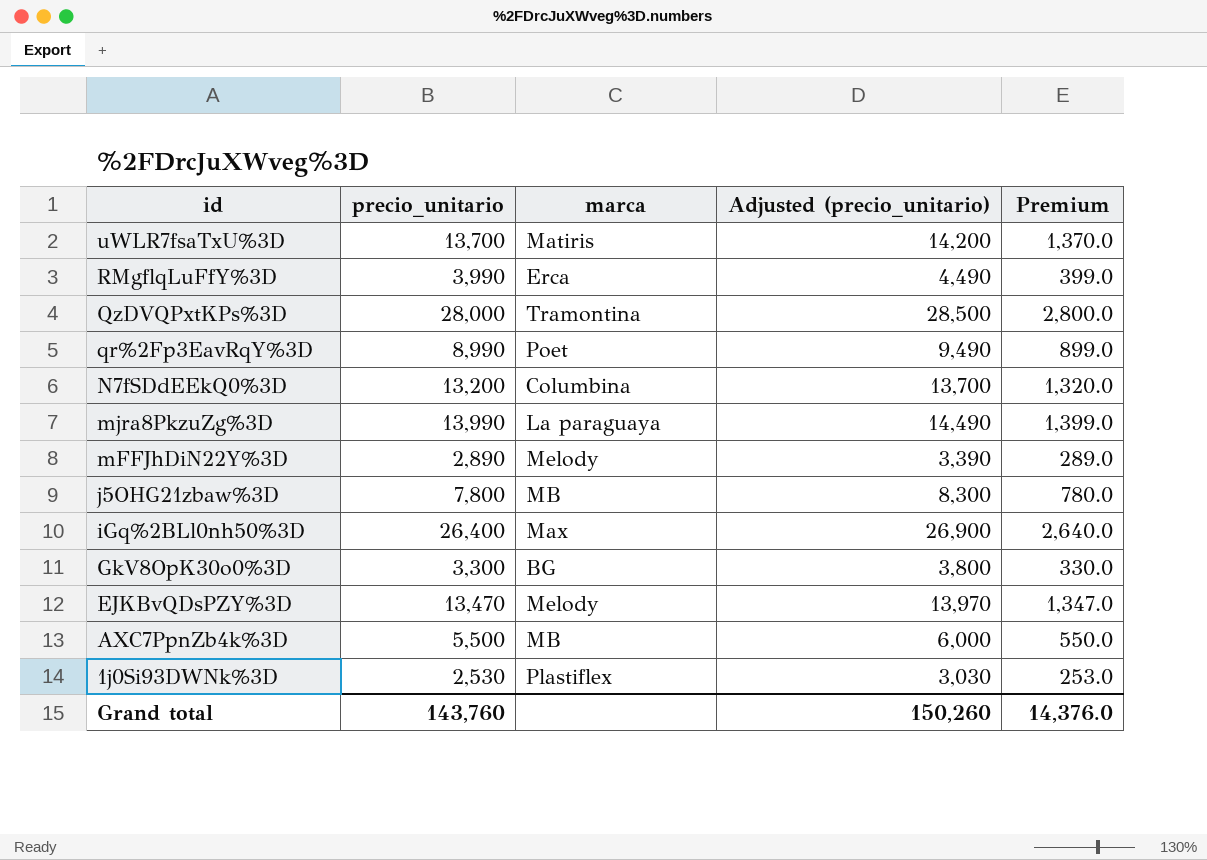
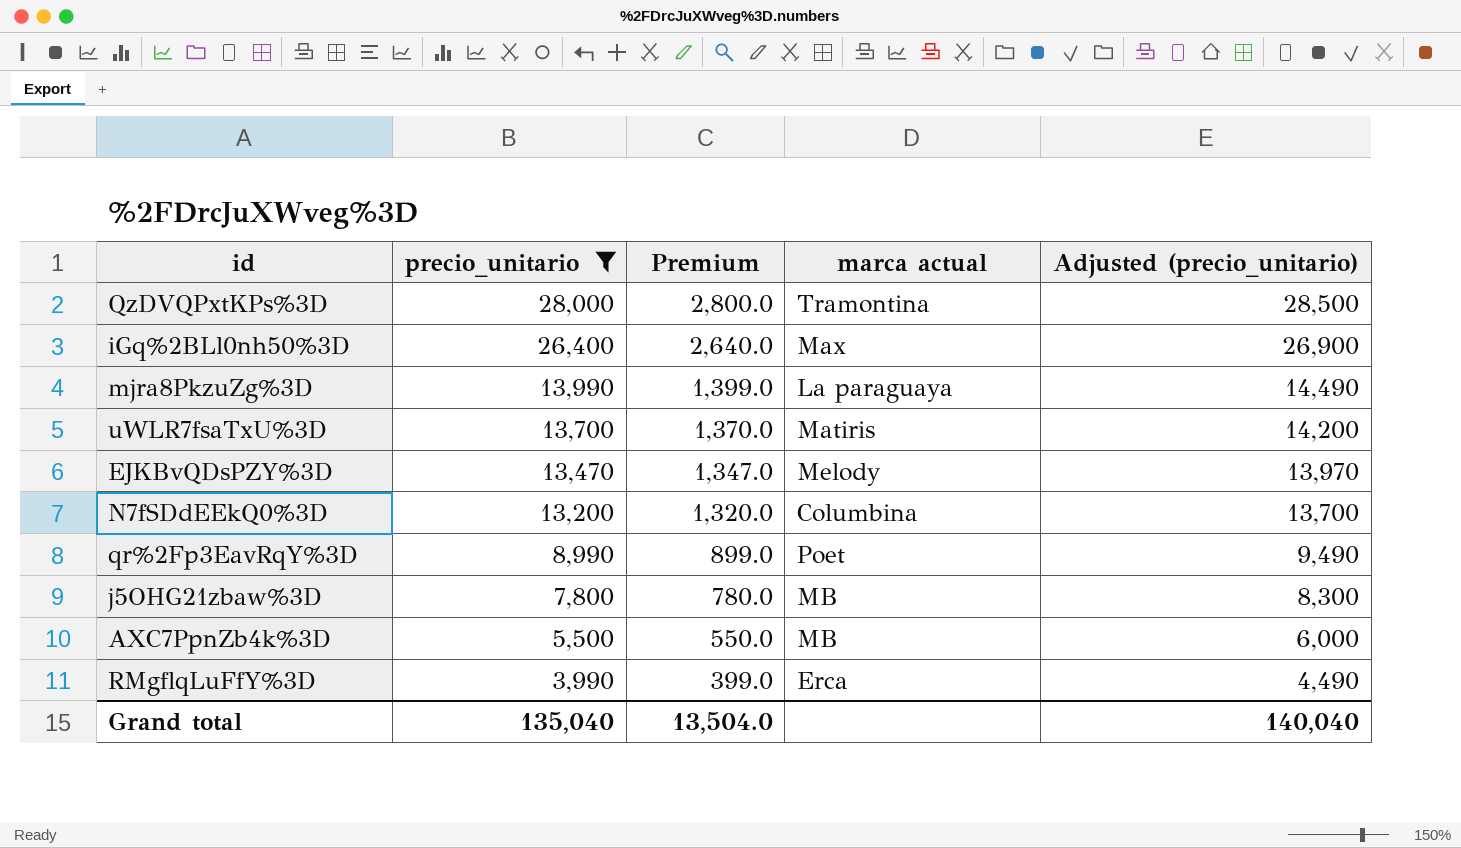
filter: none -> precio_unitario >= 3,990
row order: id descending -> precio_unitario descending
column Premium | position: 5 -> 3
column name: marca -> marca actual
Grand total | precio_unitario: 143,760 -> 135,040
Grand total | Premium: 14,376.0 -> 13,504.0
Grand total | Adjusted (precio_unitario): 150,260 -> 140,040

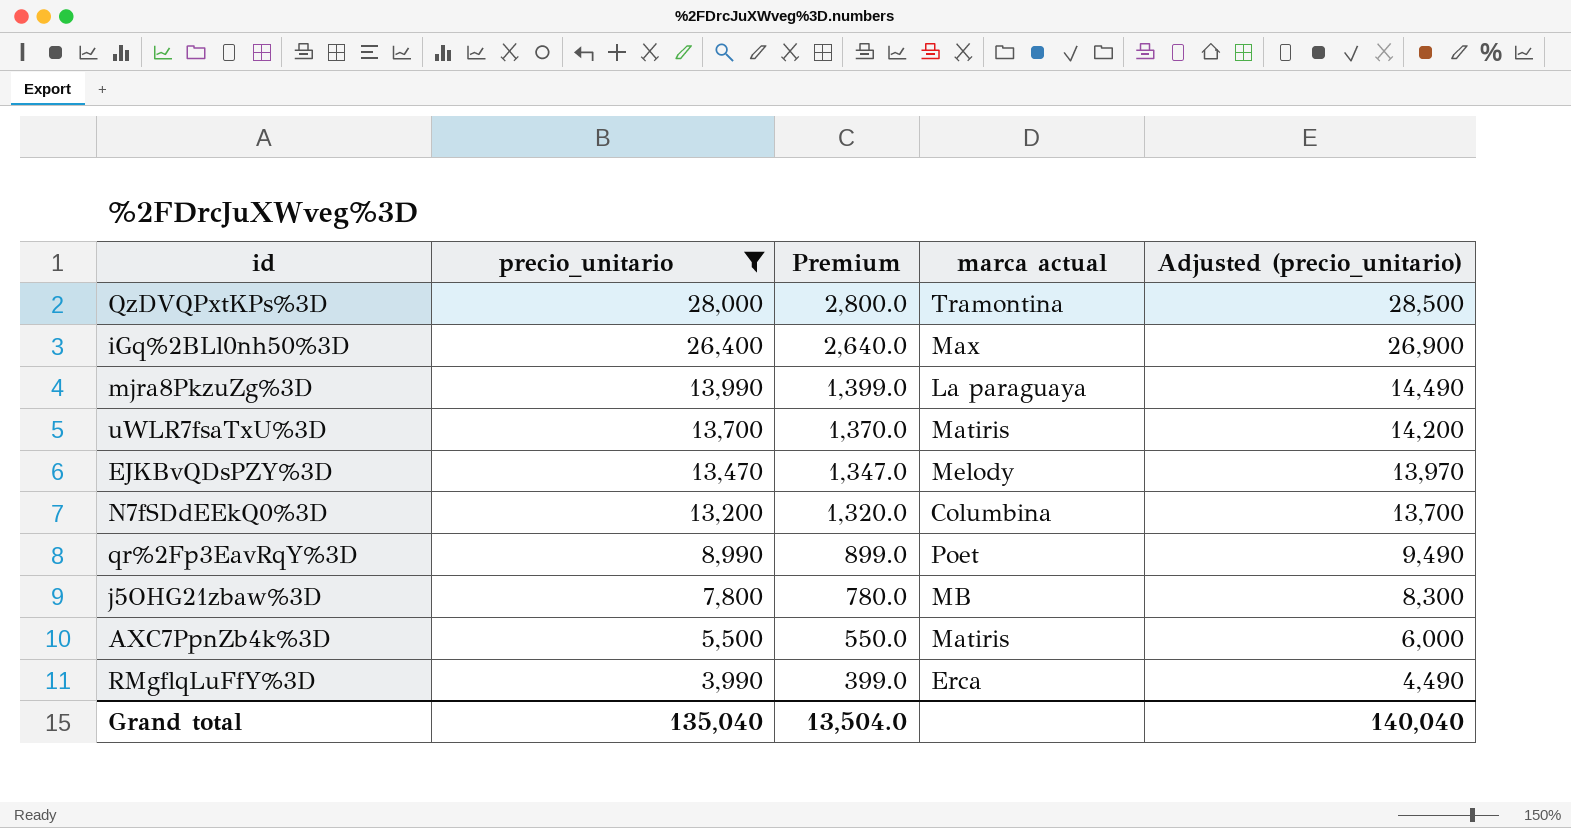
AXC7PpnZb4k%3D | marca actual: MB -> Matiris

